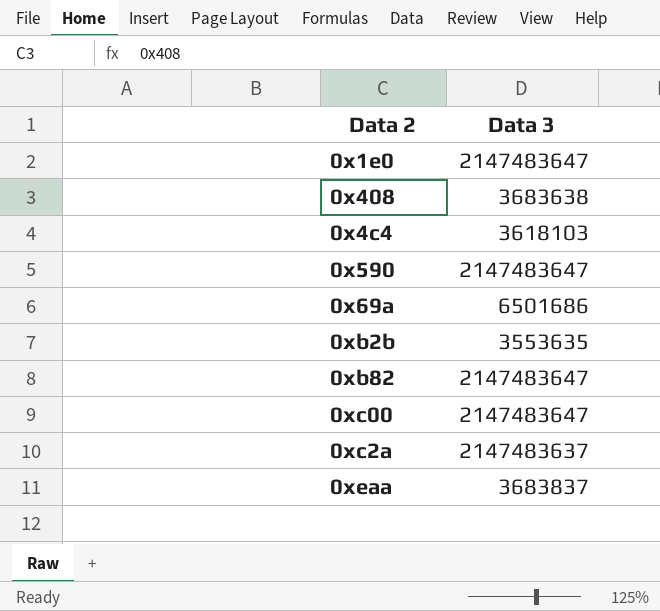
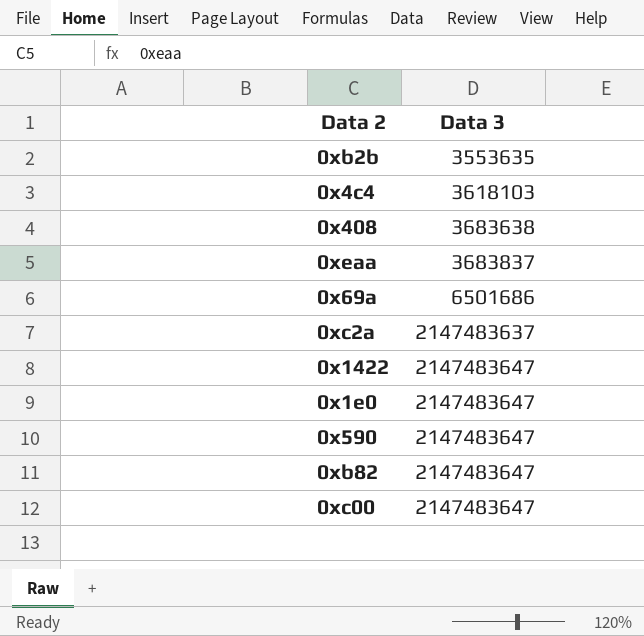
row order: none -> Data 3 ascending
row 0x1422: none -> 2147483647

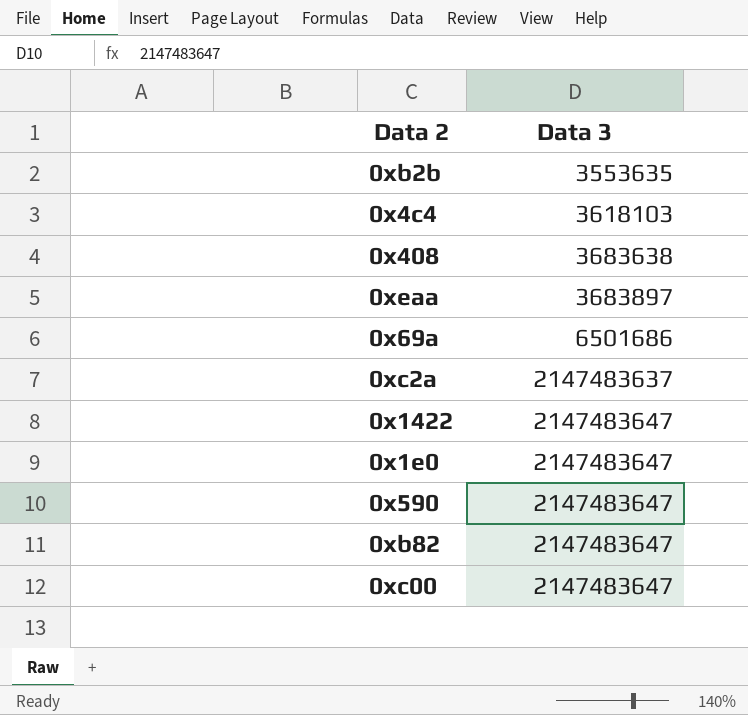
0xeaa | Data 3: 3683837 -> 3683897

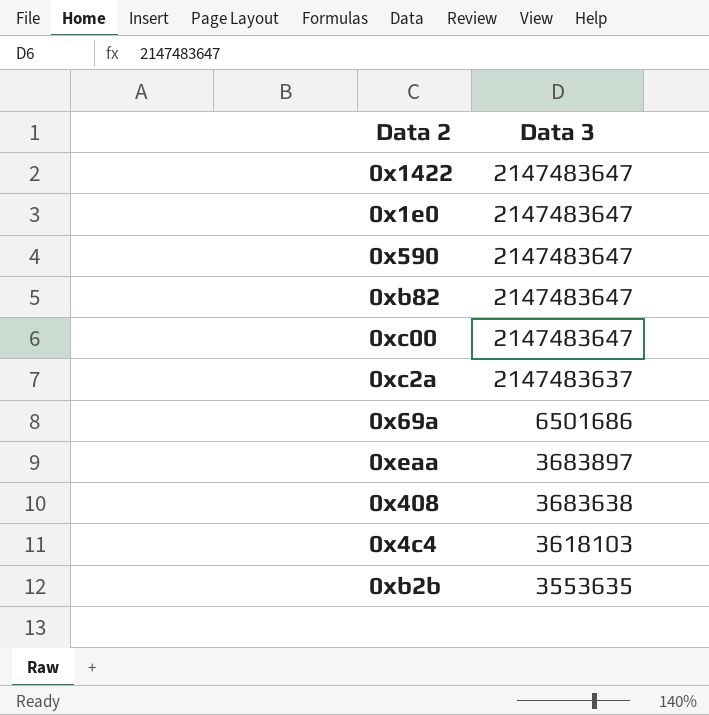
row order: Data 3 ascending -> Data 3 descending

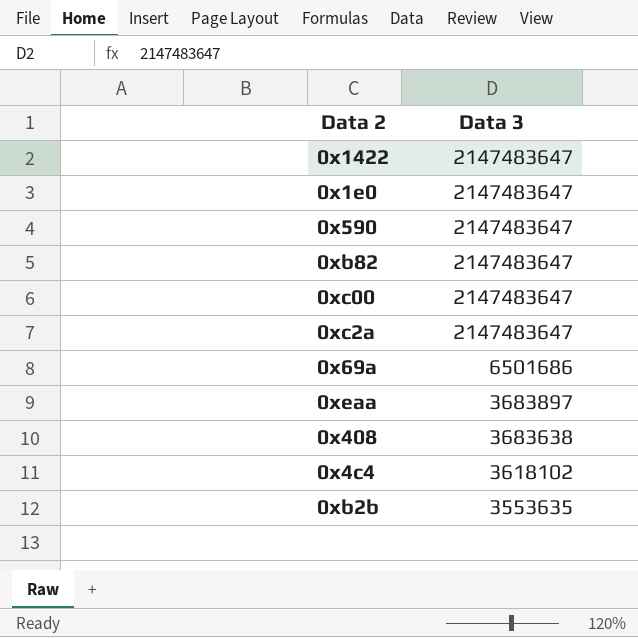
0xc2a | Data 3: 2147483637 -> 2147483647
0x4c4 | Data 3: 3618103 -> 3618102

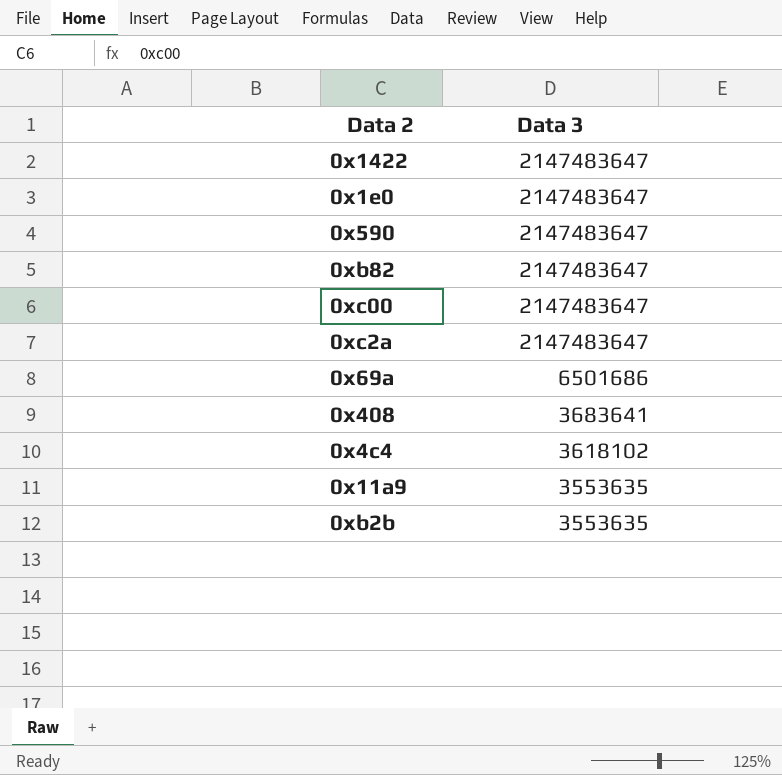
row 0xeaa: 3683897 -> none
0x408 | Data 3: 3683638 -> 3683641
row 0x11a9: none -> 3553635

